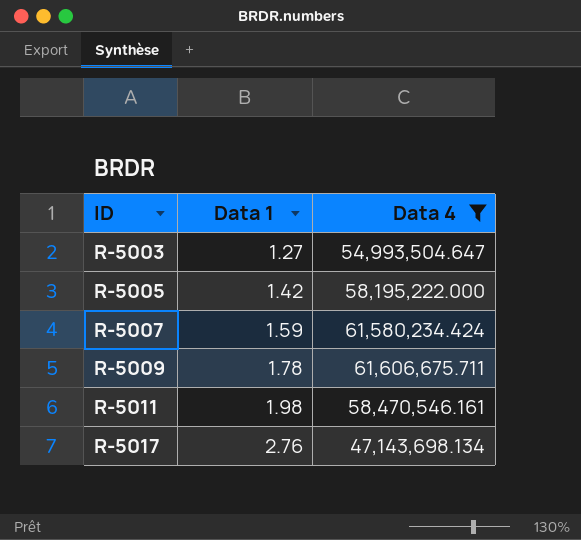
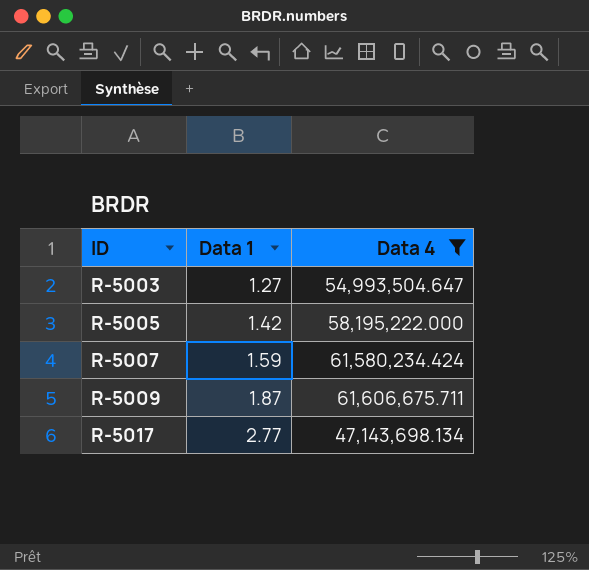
row R-5011: 1.98 | 58,470,546.161 -> none
R-5009 | Data 1: 1.78 -> 1.87
R-5017 | Data 1: 2.76 -> 2.77

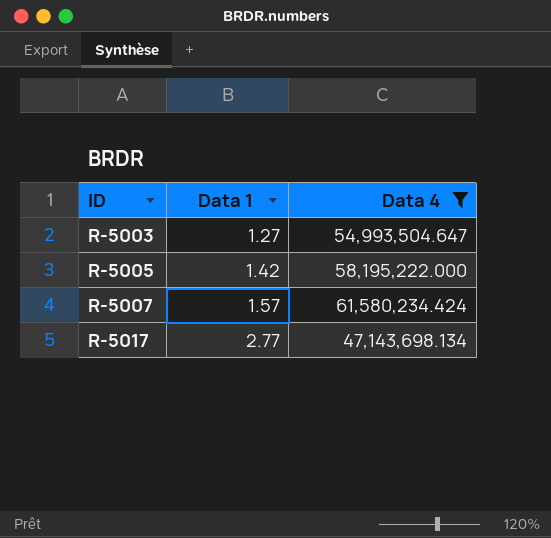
row R-5009: 1.87 | 61,606,675.711 -> none
R-5007 | Data 1: 1.59 -> 1.57

